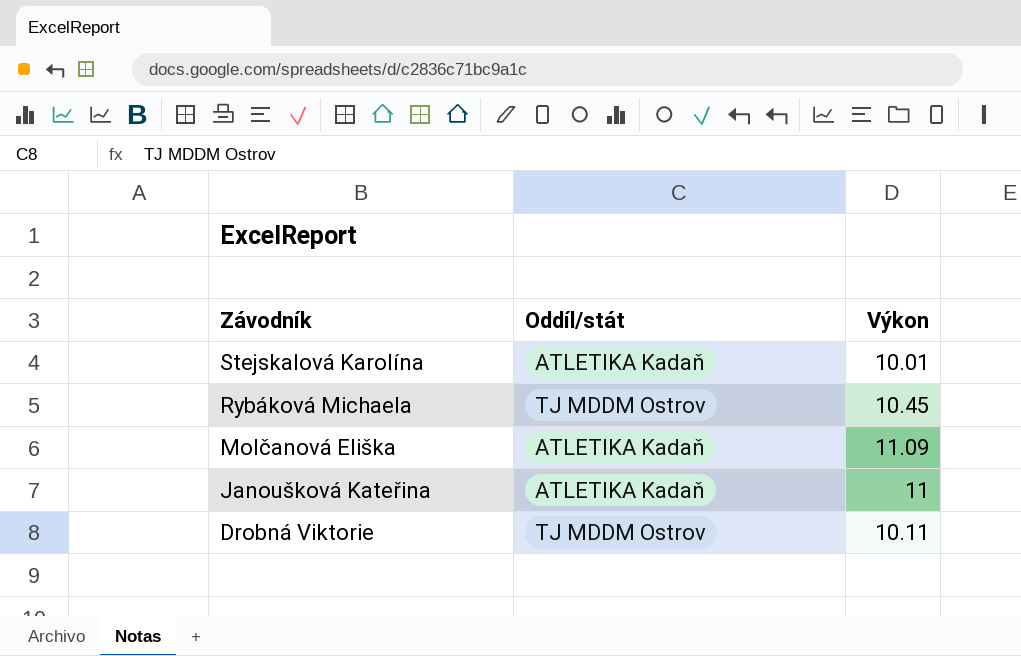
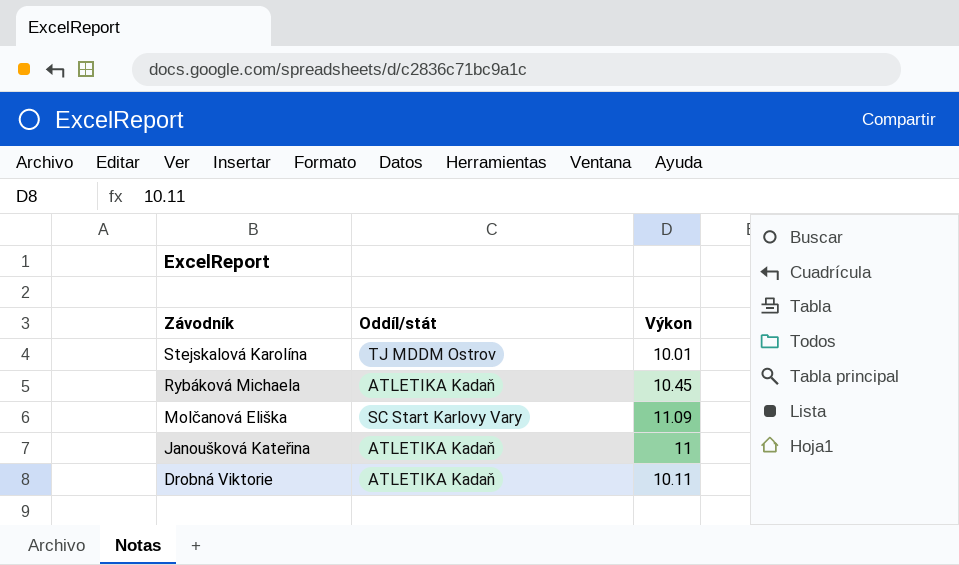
Stejskalová Karolína | Oddíl/stát: ATLETIKA Kadaň -> TJ MDDM Ostrov
Rybáková Michaela | Oddíl/stát: TJ MDDM Ostrov -> ATLETIKA Kadaň
Molčanová Eliška | Oddíl/stát: ATLETIKA Kadaň -> SC Start Karlovy Vary
Drobná Viktorie | Oddíl/stát: TJ MDDM Ostrov -> ATLETIKA Kadaň

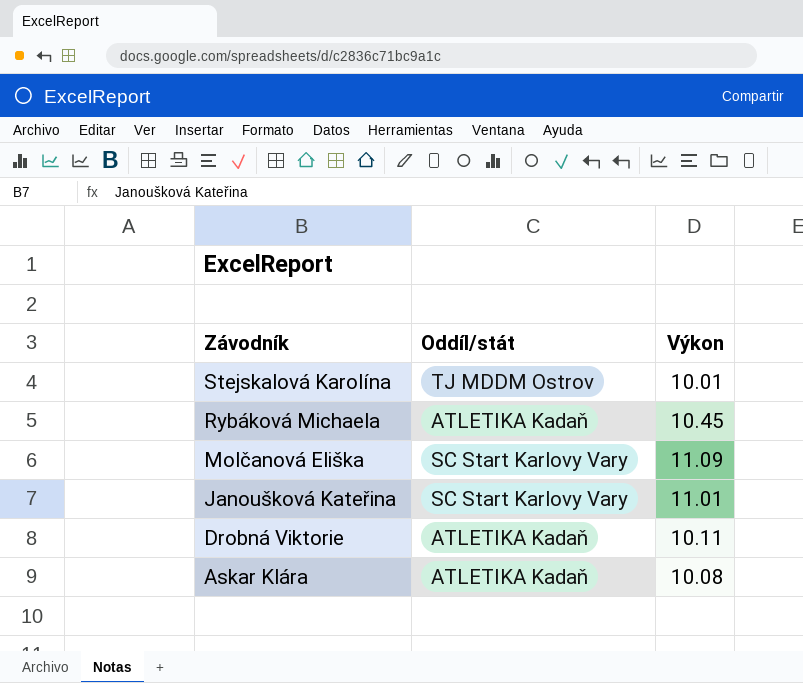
Janoušková Kateřina | Oddíl/stát: ATLETIKA Kadaň -> SC Start Karlovy Vary
Janoušková Kateřina | Výkon: 11 -> 11.01
row Askar Klára: none -> ATLETIKA Kadaň | 10.08

